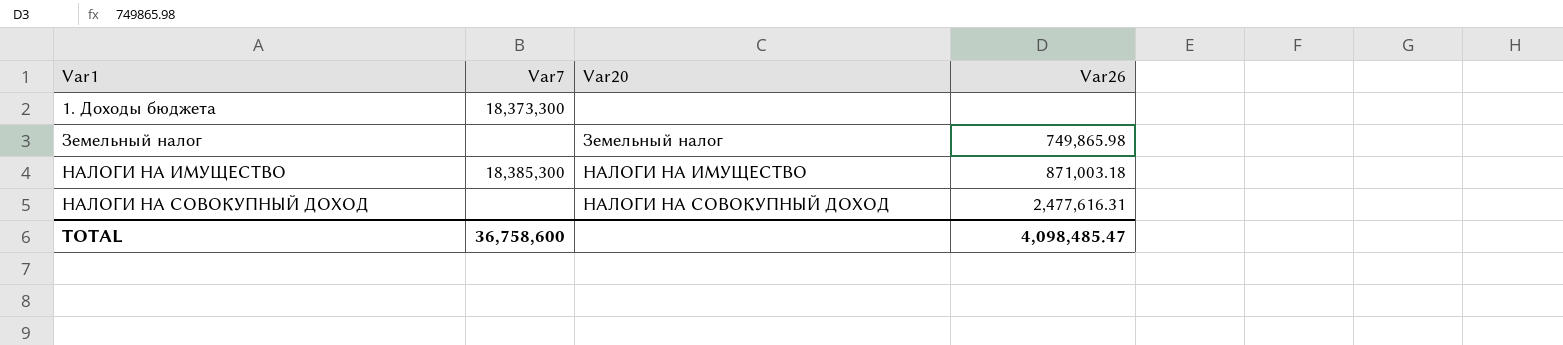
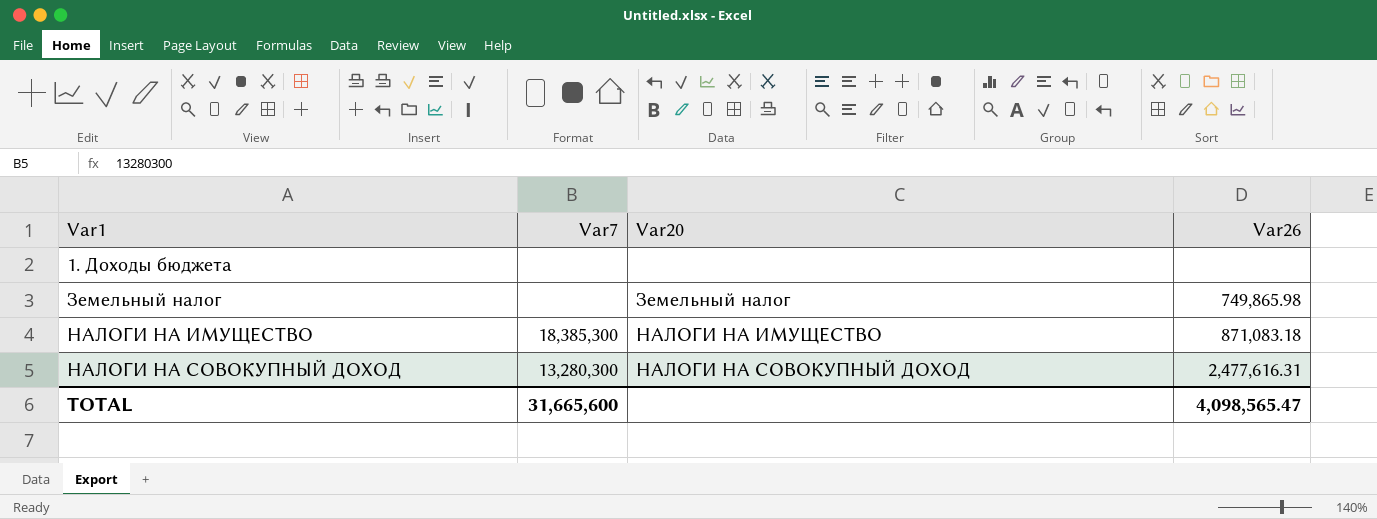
1. Доходы бюджета | Var7: 18,373,300 -> none
НАЛОГИ НА ИМУЩЕСТВО | Var26: 871,003.18 -> 871,083.18
НАЛОГИ НА СОВОКУПНЫЙ ДОХОД | Var7: none -> 13,280,300
TOTAL | Var7: 36,758,600 -> 31,665,600
TOTAL | Var26: 4,098,485.47 -> 4,098,565.47

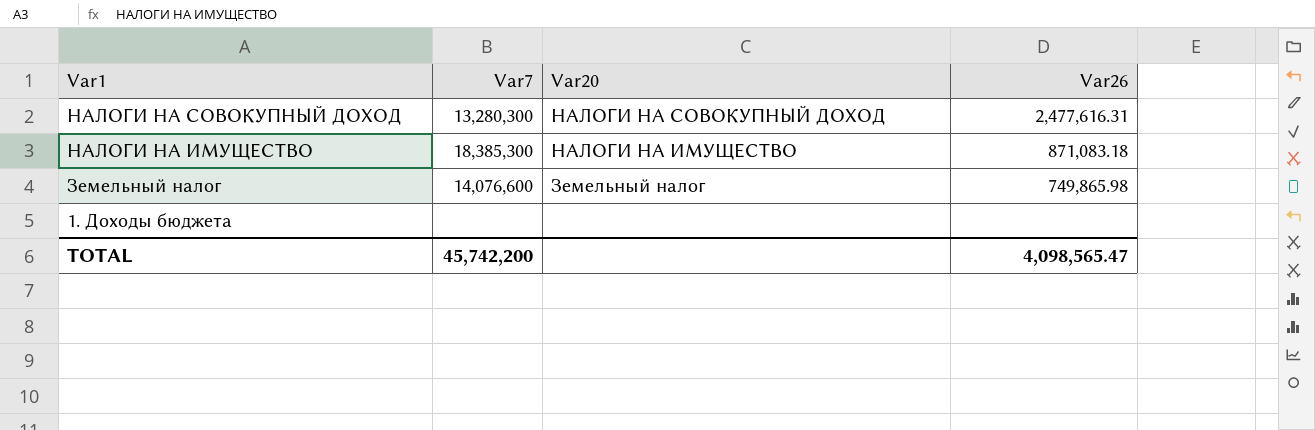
row order: Var1 ascending -> Var1 descending
Земельный налог | Var7: none -> 14,076,600
TOTAL | Var7: 31,665,600 -> 45,742,200

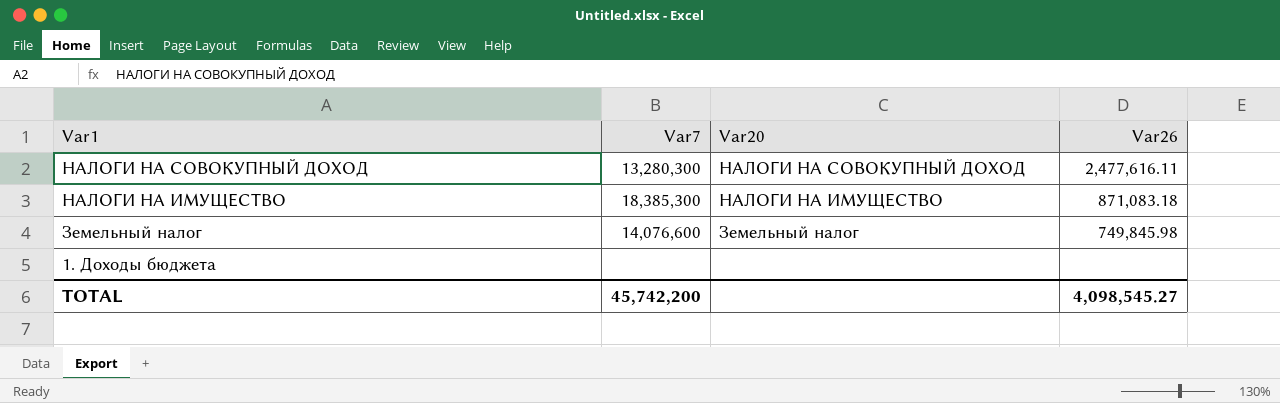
НАЛОГИ НА СОВОКУПНЫЙ ДОХОД | Var26: 2,477,616.31 -> 2,477,616.11
Земельный налог | Var26: 749,865.98 -> 749,845.98
TOTAL | Var26: 4,098,565.47 -> 4,098,545.27

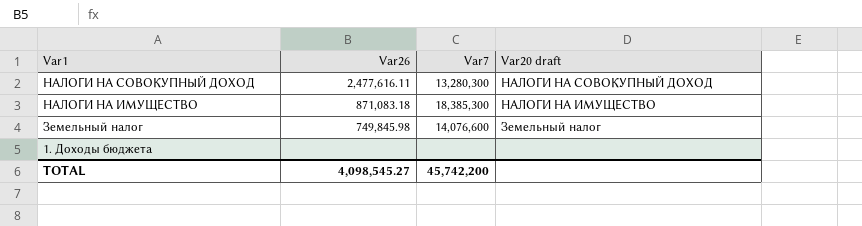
column Var26 | position: 4 -> 2
column name: Var20 -> Var20 draft

